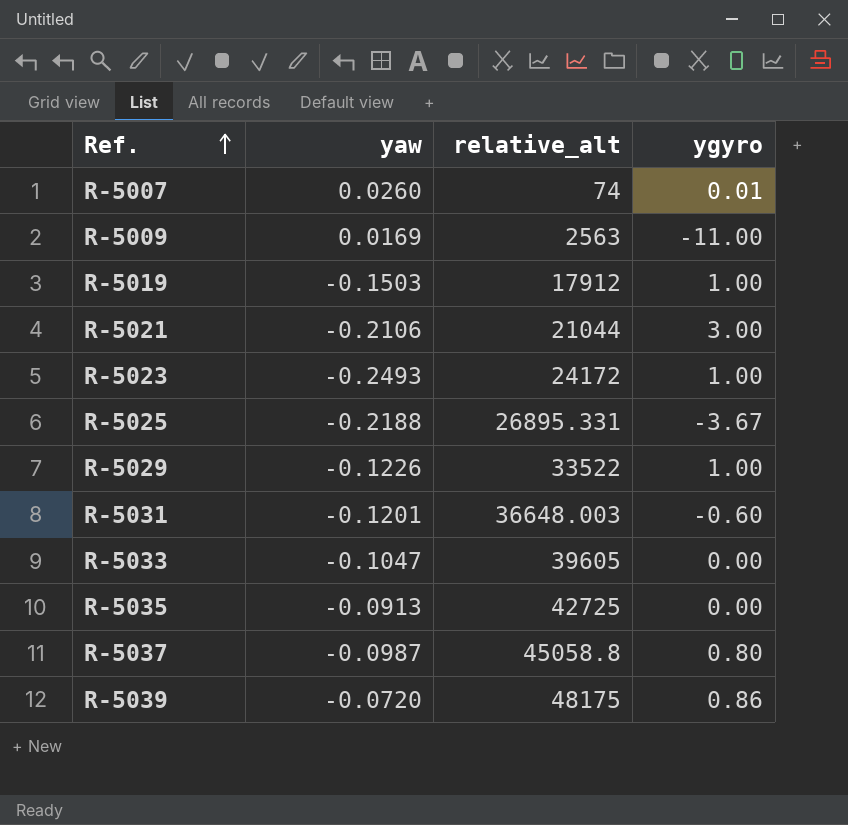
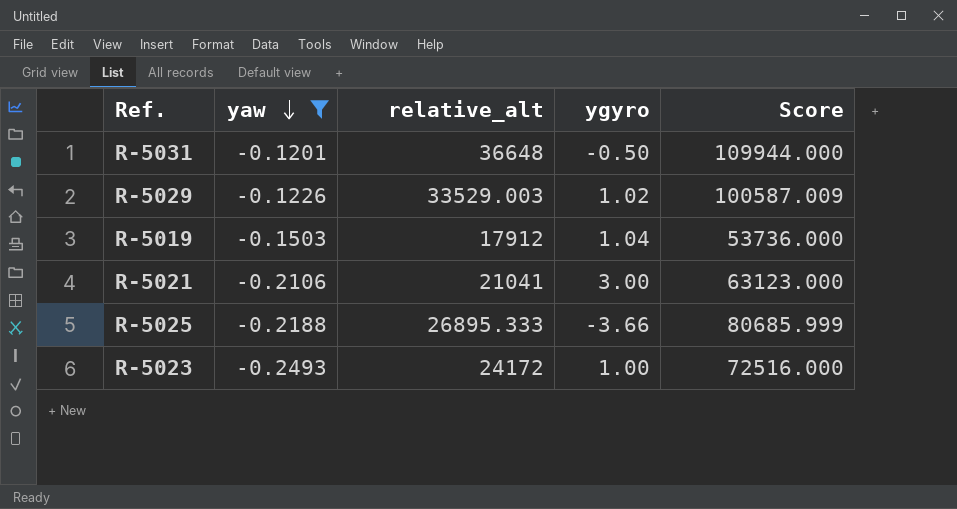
filter: none -> yaw <= -0.1201
row order: Ref. ascending -> yaw descending
column Score | formula: none -> [relative_alt] * 3
R-5031 | relative_alt: 36648.003 -> 36648
R-5031 | ygyro: -0.60 -> -0.50
R-5029 | relative_alt: 33522 -> 33529.003
R-5029 | ygyro: 1.00 -> 1.02
R-5019 | ygyro: 1.00 -> 1.04
R-5021 | relative_alt: 21044 -> 21041
R-5025 | relative_alt: 26895.331 -> 26895.333
R-5025 | ygyro: -3.67 -> -3.66

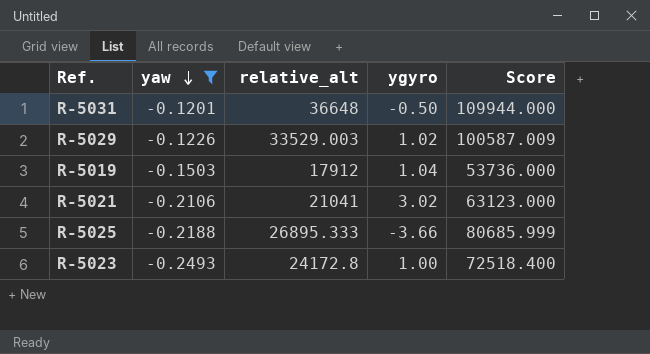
R-5021 | ygyro: 3.00 -> 3.02
R-5023 | relative_alt: 24172 -> 24172.8
R-5023 | Score: 72516.000 -> 72518.400

